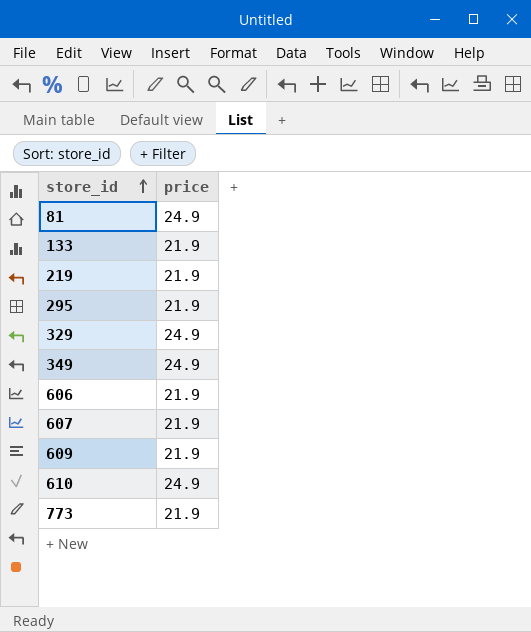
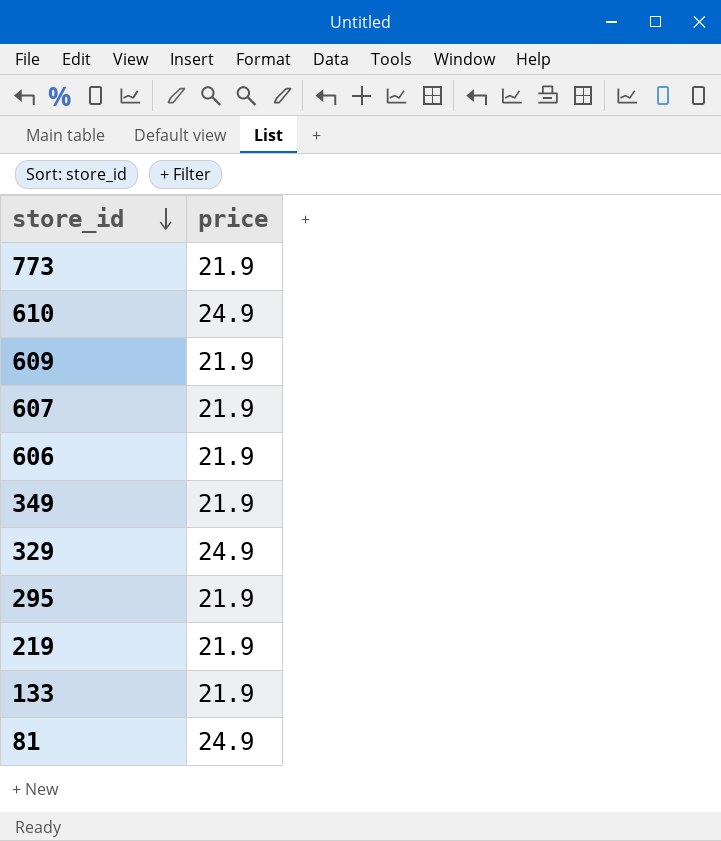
row order: store_id ascending -> store_id descending
349 | price: 24.9 -> 21.9

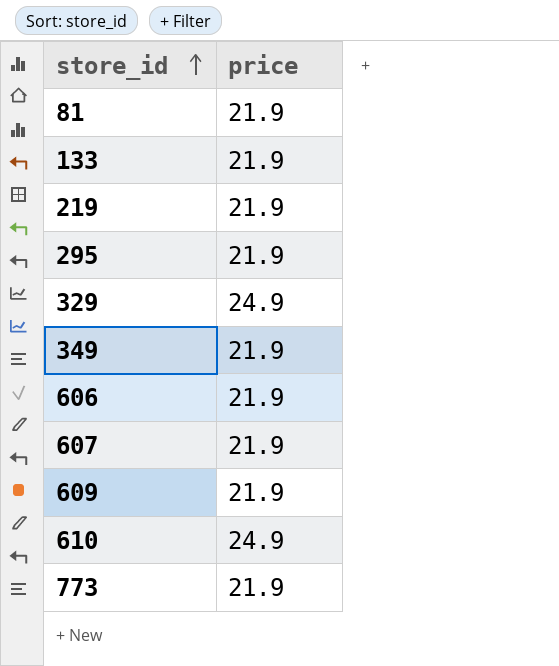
row order: store_id descending -> store_id ascending
81 | price: 24.9 -> 21.9

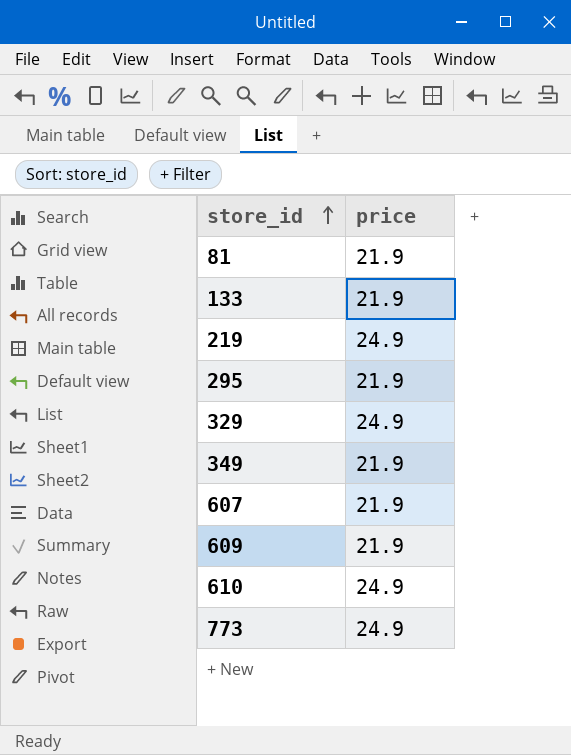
row 606: 21.9 -> none
219 | price: 21.9 -> 24.9
773 | price: 21.9 -> 24.9

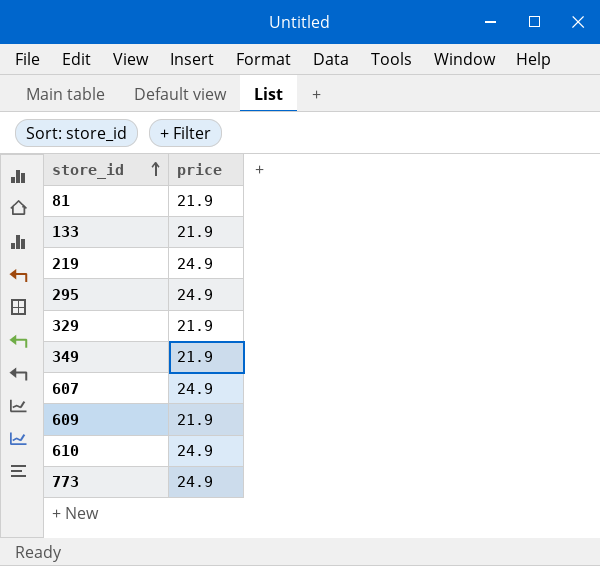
295 | price: 21.9 -> 24.9
329 | price: 24.9 -> 21.9
607 | price: 21.9 -> 24.9

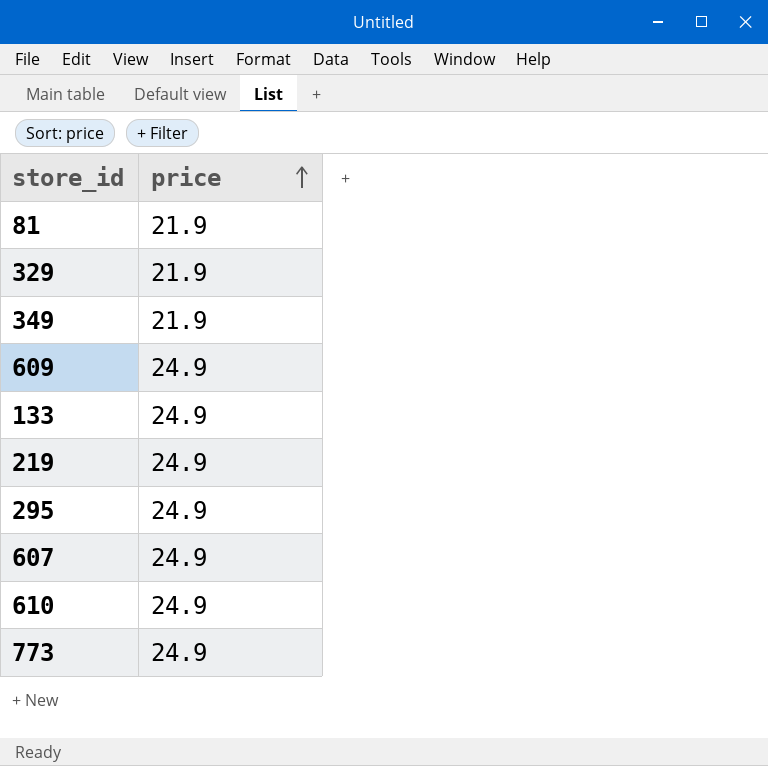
row order: store_id ascending -> price ascending
609 | price: 21.9 -> 24.9
133 | price: 21.9 -> 24.9

